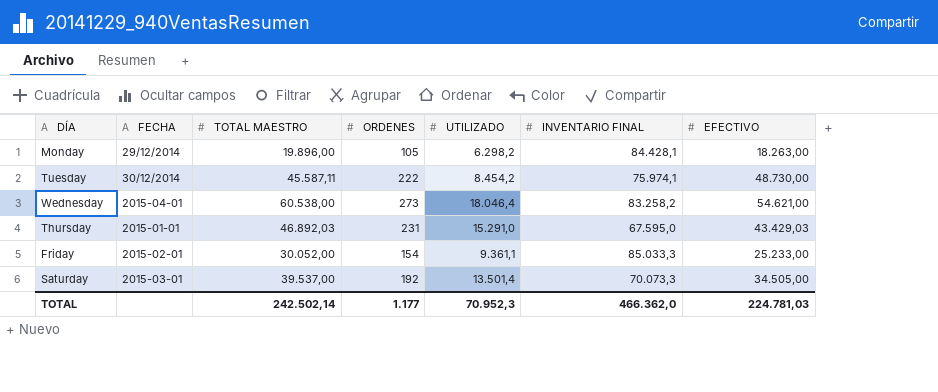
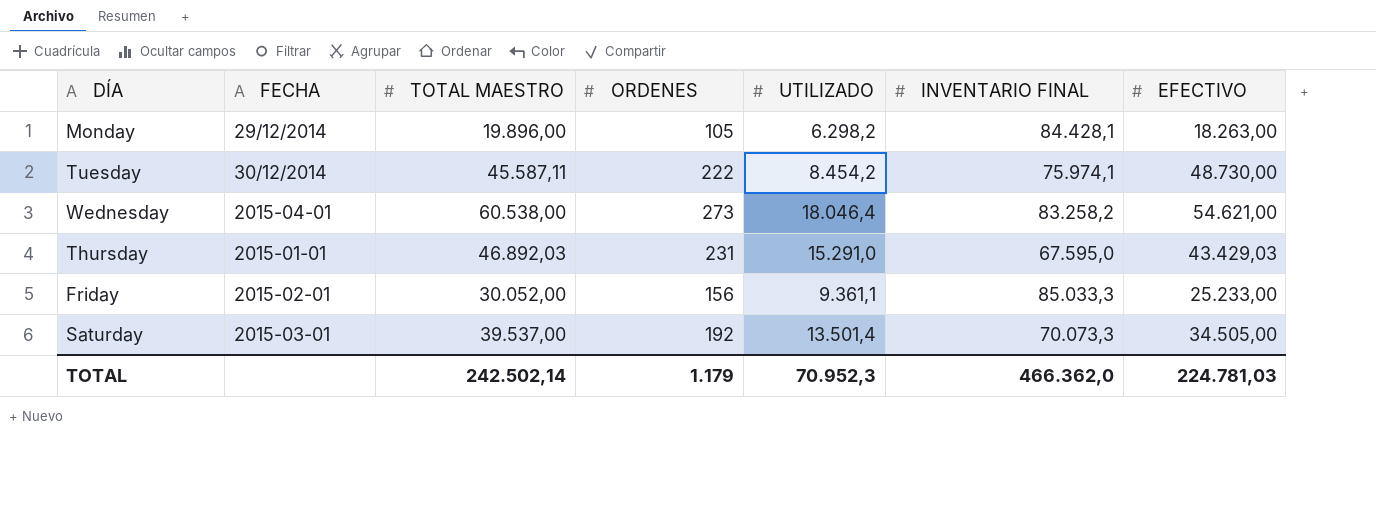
Friday | ORDENES: 154 -> 156
TOTAL | ORDENES: 1.177 -> 1.179

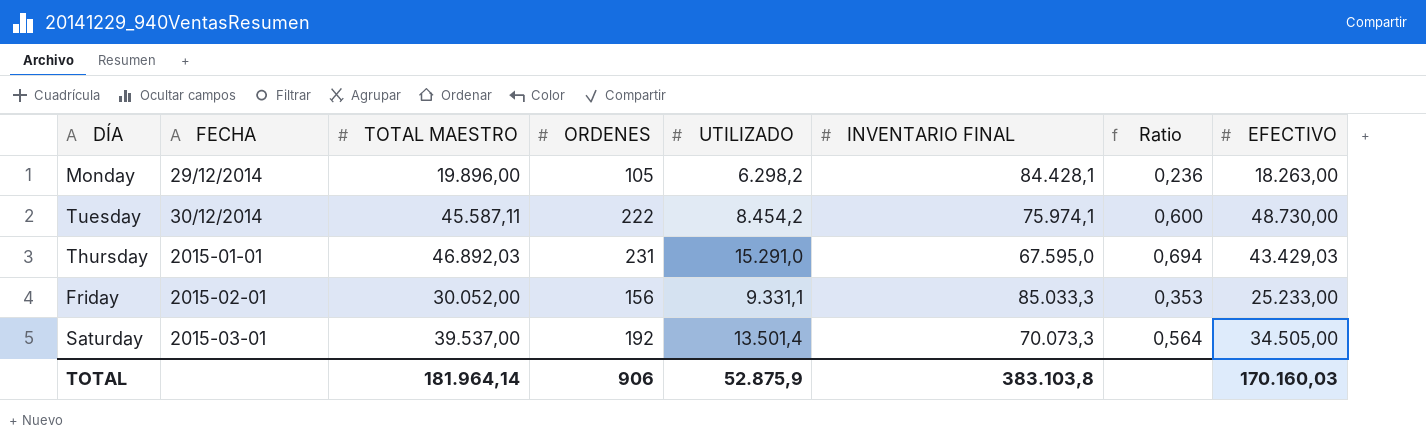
column Ratio | formula: none -> [TOTAL MAESTRO] / [INVENTARIO FINAL]
row Wednesday: 2015-04-01 | 60.538,00 | 273 | 18.046,4 | 83.258,2 | 54.621,00 -> none
Friday | UTILIZADO: 9.361,1 -> 9.331,1
TOTAL | TOTAL MAESTRO: 242.502,14 -> 181.964,14
TOTAL | ORDENES: 1.179 -> 906
TOTAL | UTILIZADO: 70.952,3 -> 52.875,9
TOTAL | INVENTARIO FINAL: 466.362,0 -> 383.103,8
TOTAL | EFECTIVO: 224.781,03 -> 170.160,03

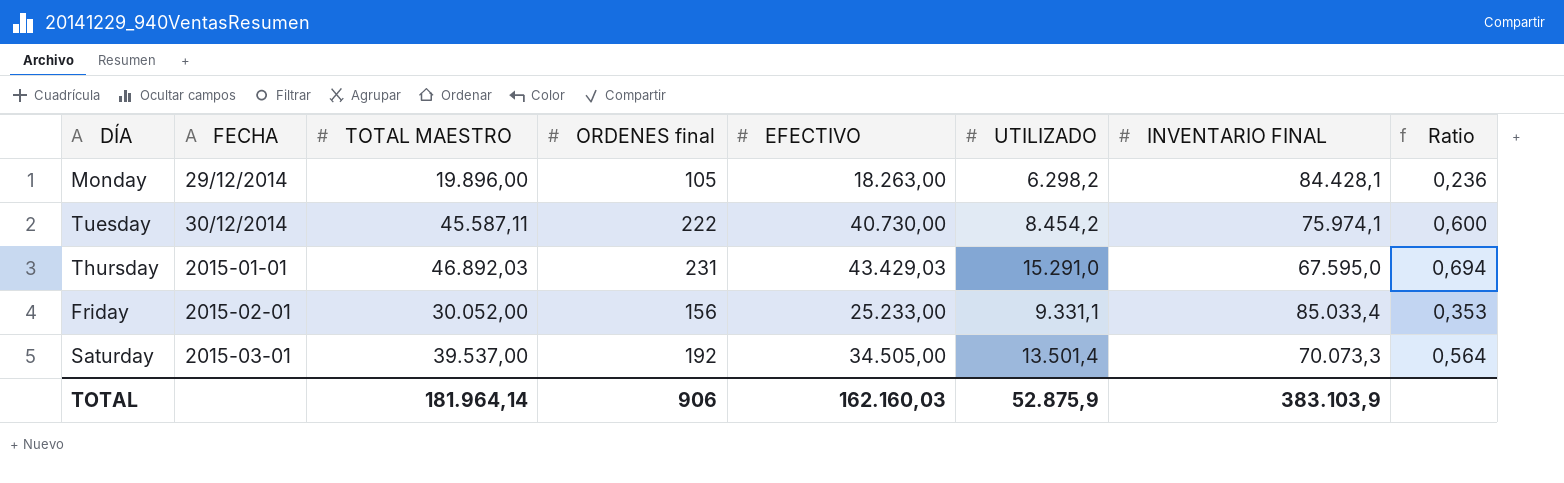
column name: ORDENES -> ORDENES final
column EFECTIVO | position: 8 -> 5
Tuesday | EFECTIVO: 48.730,00 -> 40.730,00
Friday | INVENTARIO FINAL: 85.033,3 -> 85.033,4
TOTAL | EFECTIVO: 170.160,03 -> 162.160,03
TOTAL | INVENTARIO FINAL: 383.103,8 -> 383.103,9

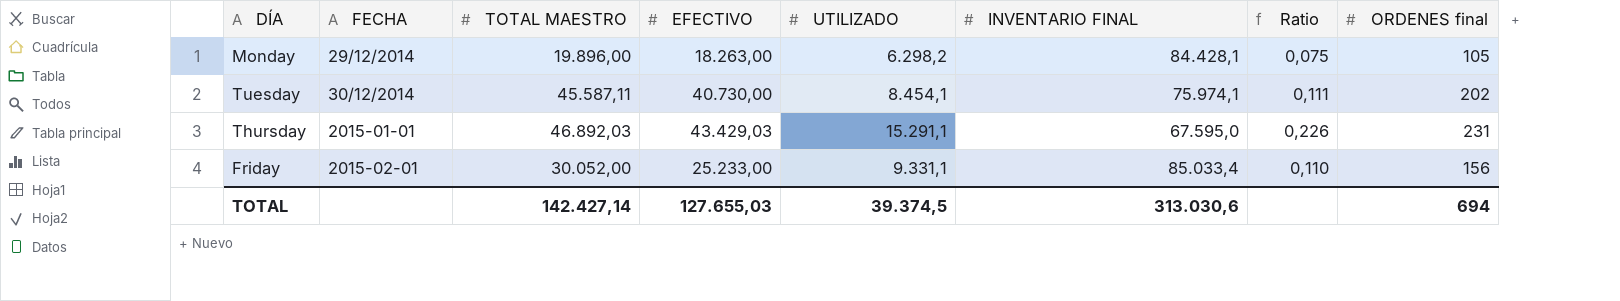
column Ratio | formula: [TOTAL MAESTRO] / [INVENTARIO FINAL] -> [UTILIZADO] / [INVENTARIO FINAL]
column ORDENES final | position: 4 -> 8
row Saturday: 2015-03-01 | 39.537,00 | 192 | 34.505,00 | 13.501,4 | 70.073,3 | 0,564 -> none
Tuesday | UTILIZADO: 8.454,2 -> 8.454,1
Tuesday | ORDENES final: 222 -> 202
Thursday | UTILIZADO: 15.291,0 -> 15.291,1
TOTAL | TOTAL MAESTRO: 181.964,14 -> 142.427,14
TOTAL | EFECTIVO: 162.160,03 -> 127.655,03
TOTAL | UTILIZADO: 52.875,9 -> 39.374,5
TOTAL | INVENTARIO FINAL: 383.103,9 -> 313.030,6
TOTAL | ORDENES final: 906 -> 694

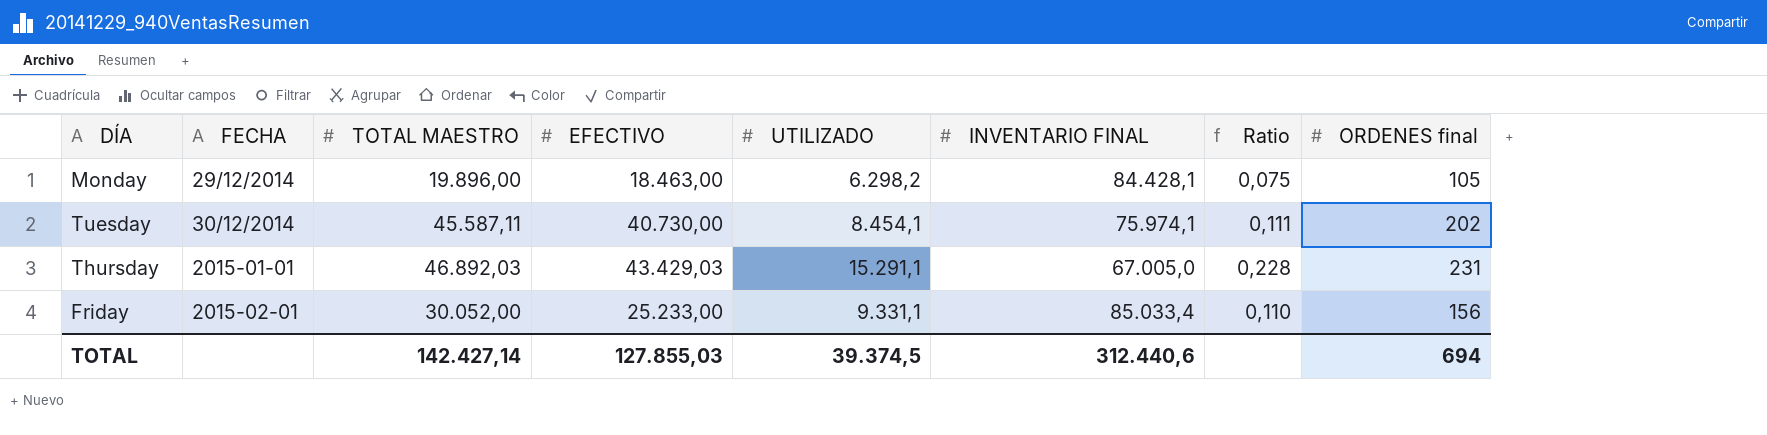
Monday | EFECTIVO: 18.263,00 -> 18.463,00
Thursday | INVENTARIO FINAL: 67.595,0 -> 67.005,0
Thursday | Ratio: 0,226 -> 0,228
TOTAL | EFECTIVO: 127.655,03 -> 127.855,03
TOTAL | INVENTARIO FINAL: 313.030,6 -> 312.440,6

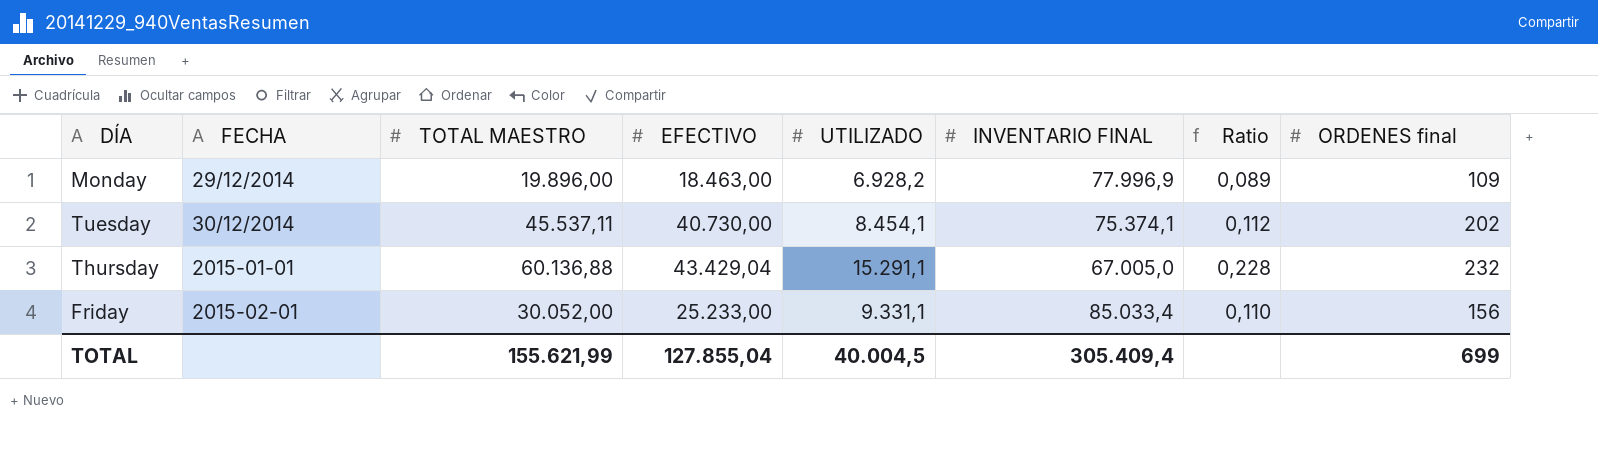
Monday | UTILIZADO: 6.298,2 -> 6.928,2
Monday | INVENTARIO FINAL: 84.428,1 -> 77.996,9
Monday | Ratio: 0,075 -> 0,089
Monday | ORDENES final: 105 -> 109
Tuesday | TOTAL MAESTRO: 45.587,11 -> 45.537,11
Tuesday | INVENTARIO FINAL: 75.974,1 -> 75.374,1
Tuesday | Ratio: 0,111 -> 0,112
Thursday | TOTAL MAESTRO: 46.892,03 -> 60.136,88
Thursday | EFECTIVO: 43.429,03 -> 43.429,04
Thursday | ORDENES final: 231 -> 232
TOTAL | TOTAL MAESTRO: 142.427,14 -> 155.621,99
TOTAL | EFECTIVO: 127.855,03 -> 127.855,04
TOTAL | UTILIZADO: 39.374,5 -> 40.004,5
TOTAL | INVENTARIO FINAL: 312.440,6 -> 305.409,4
TOTAL | ORDENES final: 694 -> 699

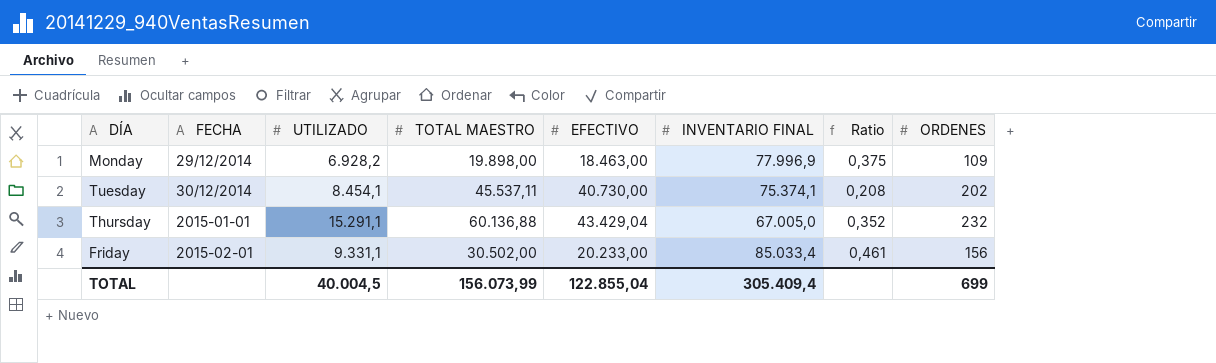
column UTILIZADO | position: 5 -> 3
column Ratio | formula: [UTILIZADO] / [INVENTARIO FINAL] -> [UTILIZADO] / [EFECTIVO]
column name: ORDENES final -> ORDENES
Monday | TOTAL MAESTRO: 19.896,00 -> 19.898,00
Friday | TOTAL MAESTRO: 30.052,00 -> 30.502,00
Friday | EFECTIVO: 25.233,00 -> 20.233,00
TOTAL | TOTAL MAESTRO: 155.621,99 -> 156.073,99
TOTAL | EFECTIVO: 127.855,04 -> 122.855,04

